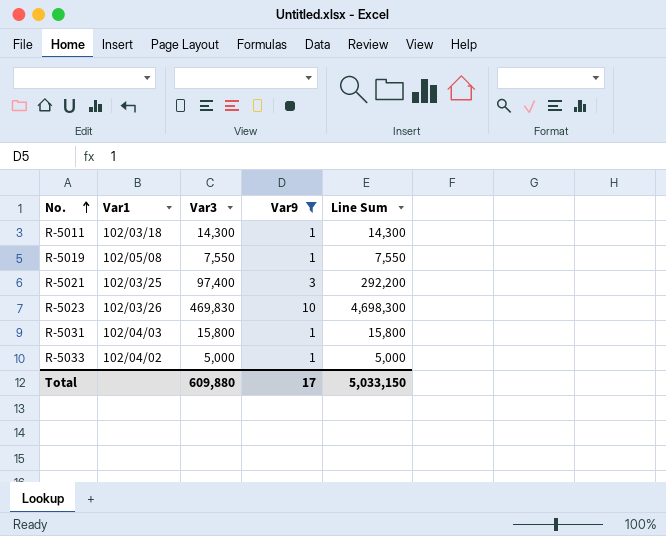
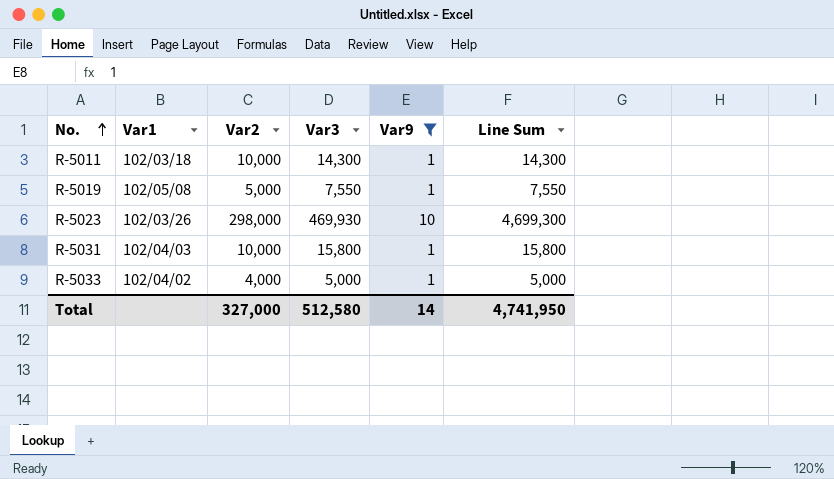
column Var2 | position: none -> 3
row R-5021: 102/03/25 | 97,400 | 3 | 292,200 -> none
R-5023 | Var3: 469,830 -> 469,930
R-5023 | Line Sum: 4,698,300 -> 4,699,300
Total | Var3: 609,880 -> 512,580
Total | Var9: 17 -> 14
Total | Line Sum: 5,033,150 -> 4,741,950

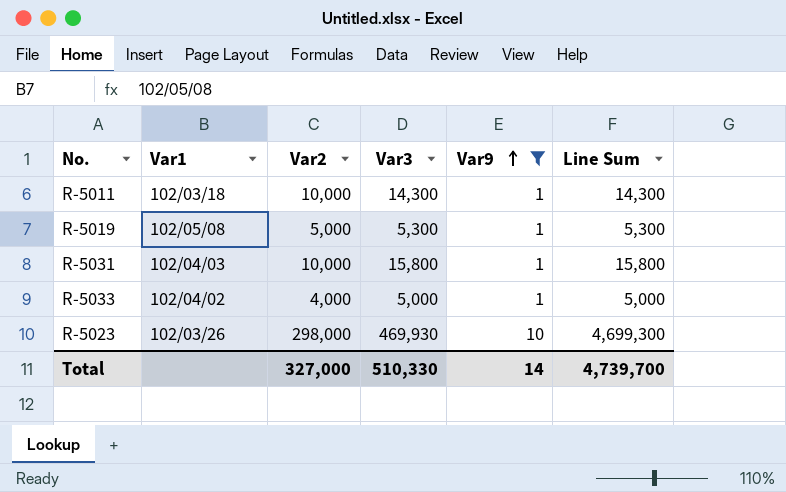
row order: No. ascending -> Var9 ascending
R-5019 | Var3: 7,550 -> 5,300
R-5019 | Line Sum: 7,550 -> 5,300
Total | Var3: 512,580 -> 510,330
Total | Line Sum: 4,741,950 -> 4,739,700

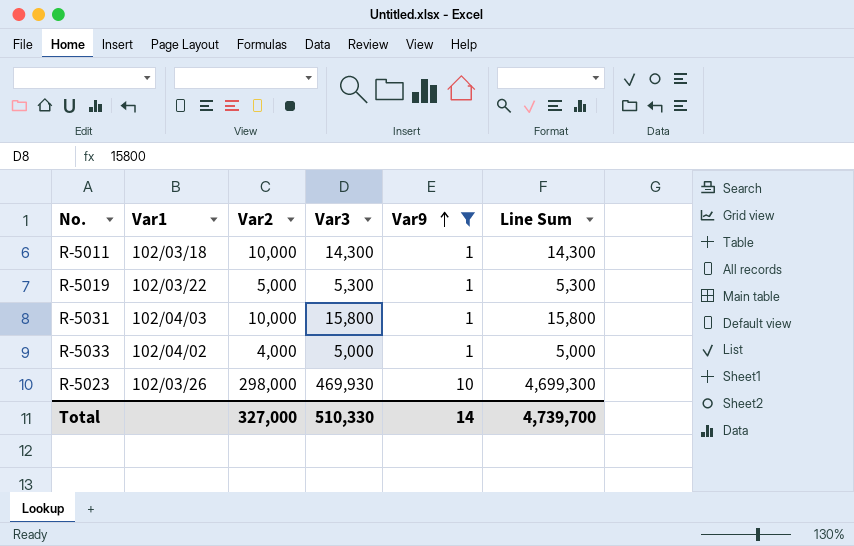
R-5019 | Var1: 102/05/08 -> 102/03/22

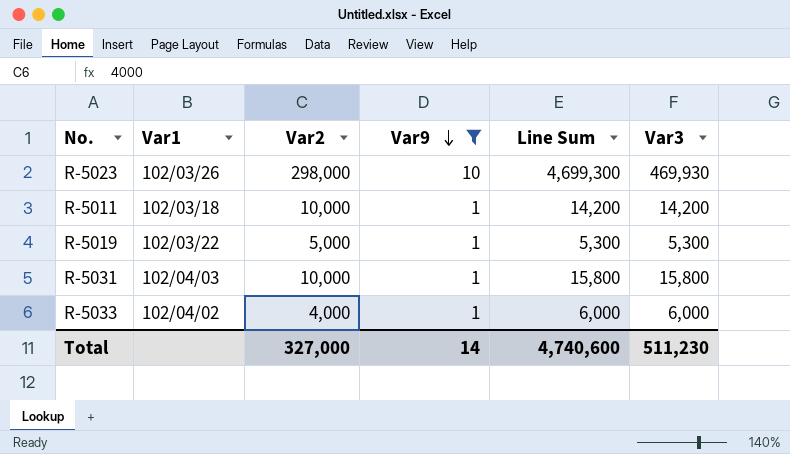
row order: Var9 ascending -> Var9 descending
column Var3 | position: 4 -> 6
R-5011 | Line Sum: 14,300 -> 14,200
R-5011 | Var3: 14,300 -> 14,200
R-5033 | Line Sum: 5,000 -> 6,000
R-5033 | Var3: 5,000 -> 6,000
Total | Line Sum: 4,739,700 -> 4,740,600
Total | Var3: 510,330 -> 511,230

